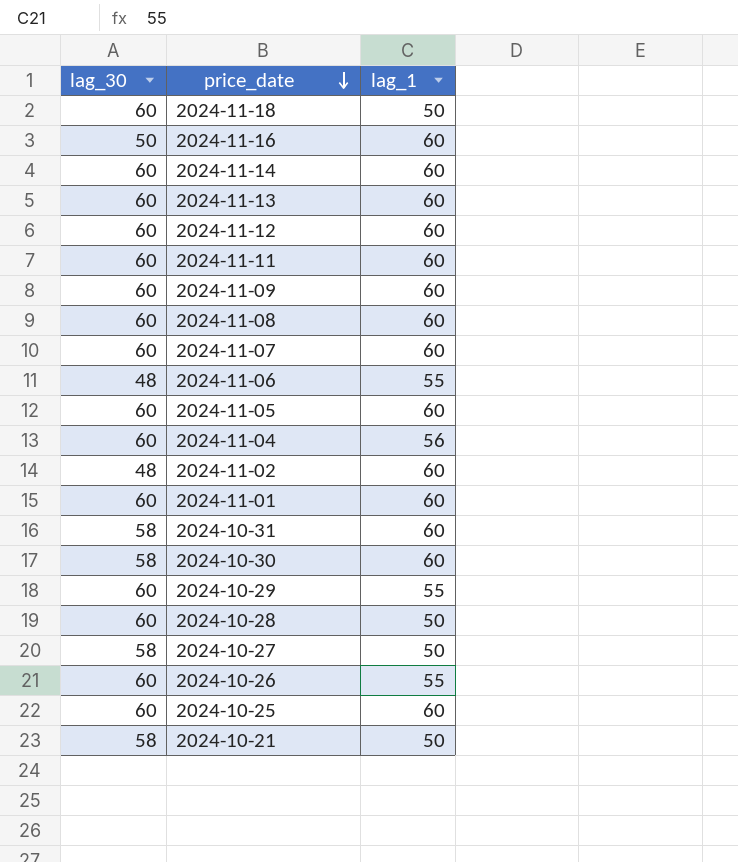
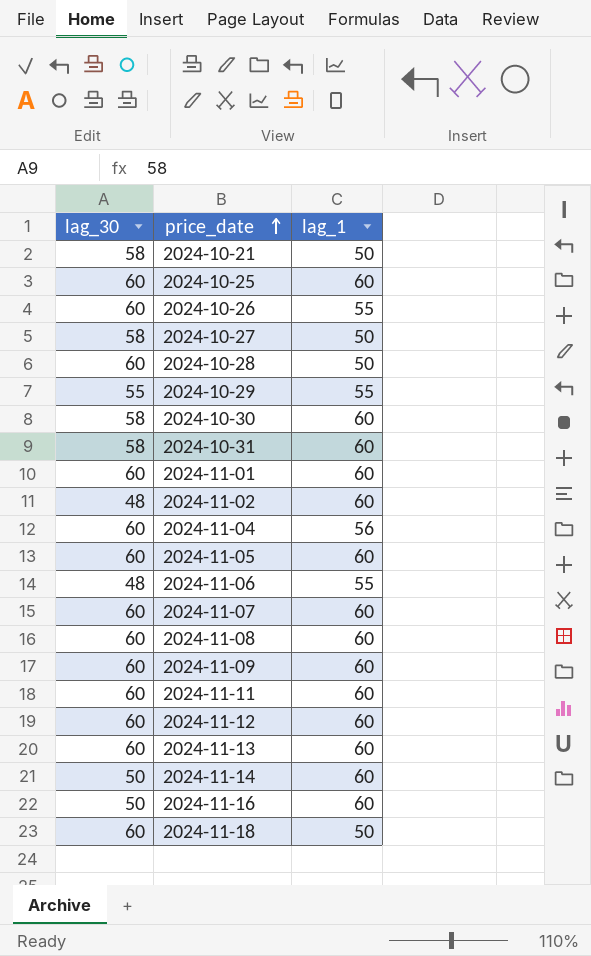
row order: price_date descending -> price_date ascending
2024-10-29 | lag_30: 60 -> 55
2024-11-14 | lag_30: 60 -> 50

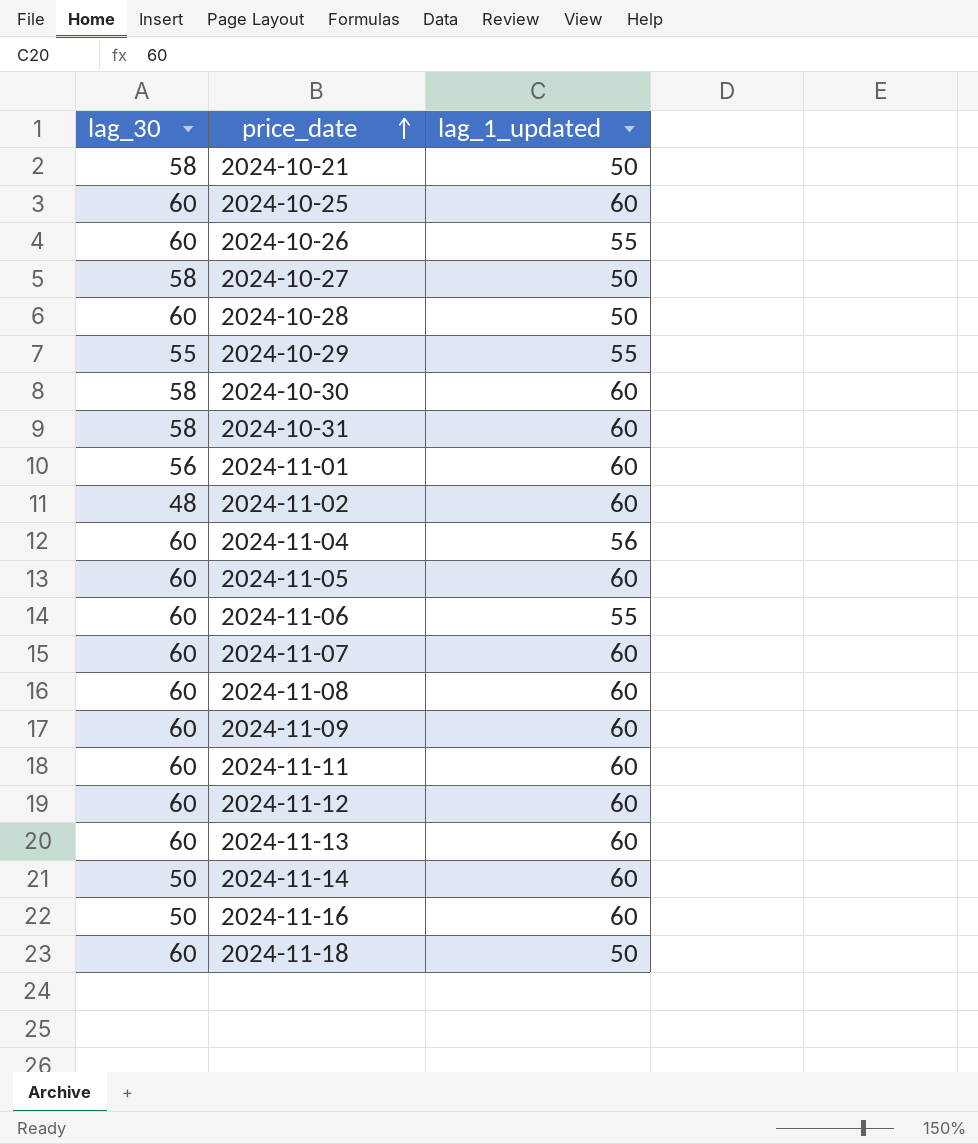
column name: lag_1 -> lag_1_updated
2024-11-01 | lag_30: 60 -> 56
2024-11-06 | lag_30: 48 -> 60

